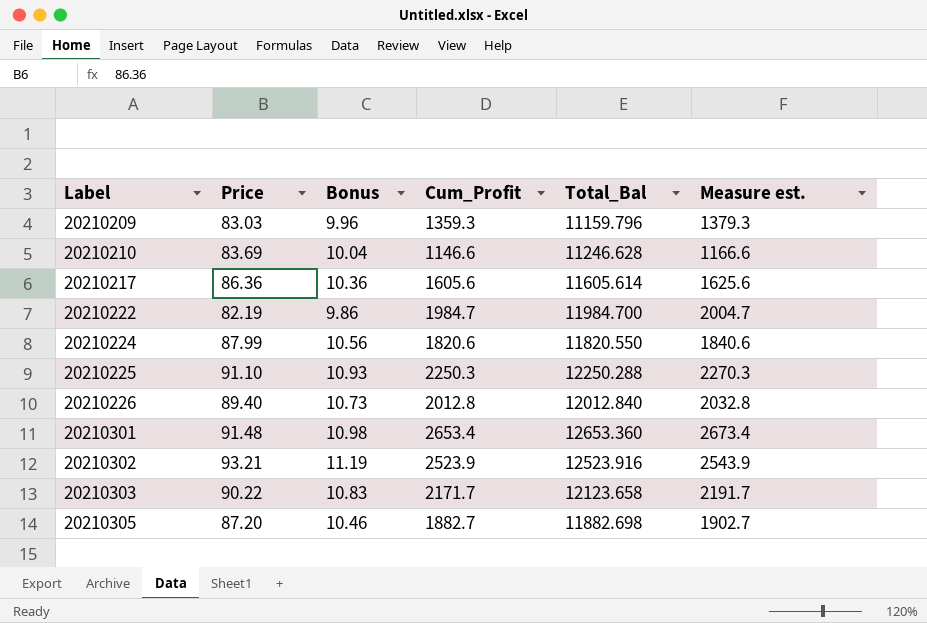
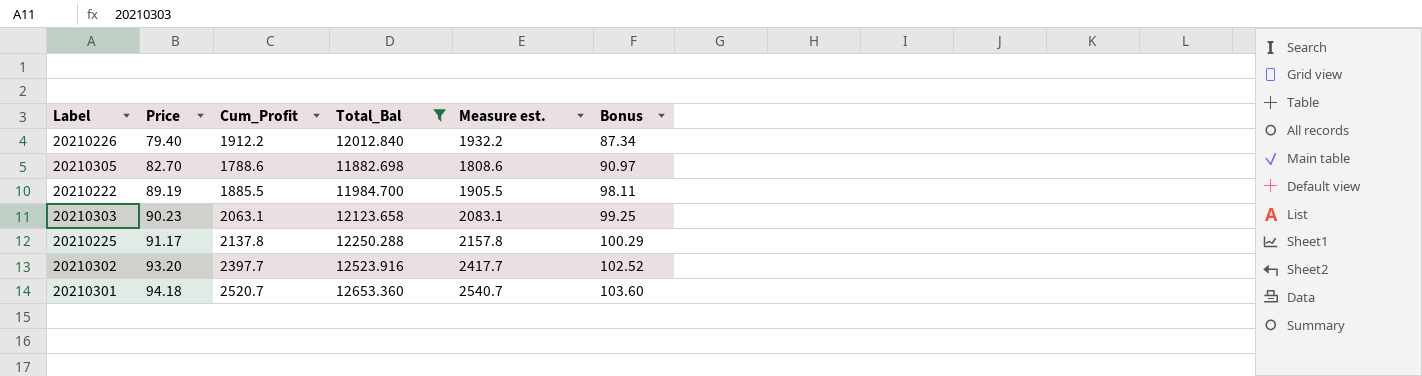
filter: none -> Total_Bal >= 11882.698
row order: Label ascending -> Price ascending
column Bonus | formula: [Price] * 0.12 -> [Price] * 1.1
column Bonus | position: 3 -> 6
20210226 | Price: 89.40 -> 79.40
20210226 | Cum_Profit: 2012.8 -> 1912.2
20210226 | Measure est.: 2032.8 -> 1932.2
20210305 | Price: 87.20 -> 82.70
20210305 | Cum_Profit: 1882.7 -> 1788.6
20210305 | Measure est.: 1902.7 -> 1808.6
20210222 | Price: 82.19 -> 89.19
20210222 | Cum_Profit: 1984.7 -> 1885.5
20210222 | Measure est.: 2004.7 -> 1905.5
20210303 | Price: 90.22 -> 90.23
20210303 | Cum_Profit: 2171.7 -> 2063.1
20210303 | Measure est.: 2191.7 -> 2083.1
20210225 | Price: 91.10 -> 91.17
20210225 | Cum_Profit: 2250.3 -> 2137.8
20210225 | Measure est.: 2270.3 -> 2157.8
20210302 | Price: 93.21 -> 93.20
20210302 | Cum_Profit: 2523.9 -> 2397.7
20210302 | Measure est.: 2543.9 -> 2417.7
20210301 | Price: 91.48 -> 94.18
20210301 | Cum_Profit: 2653.4 -> 2520.7
20210301 | Measure est.: 2673.4 -> 2540.7

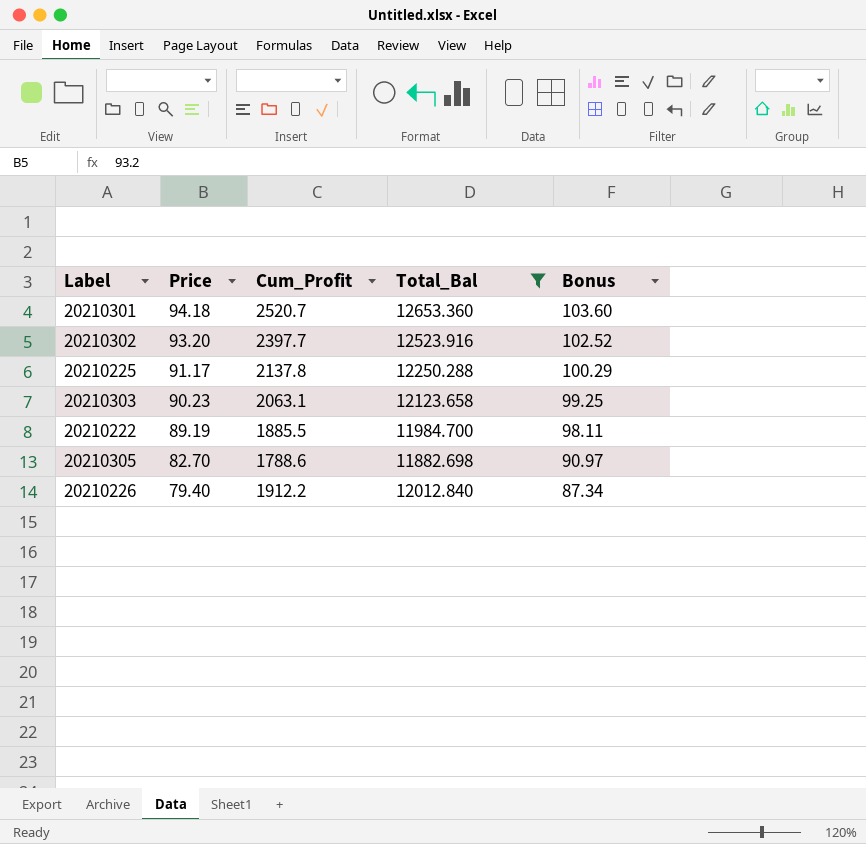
row order: Price ascending -> Price descending
column Measure est. | formula: [Cum_Profit] + 20 -> none

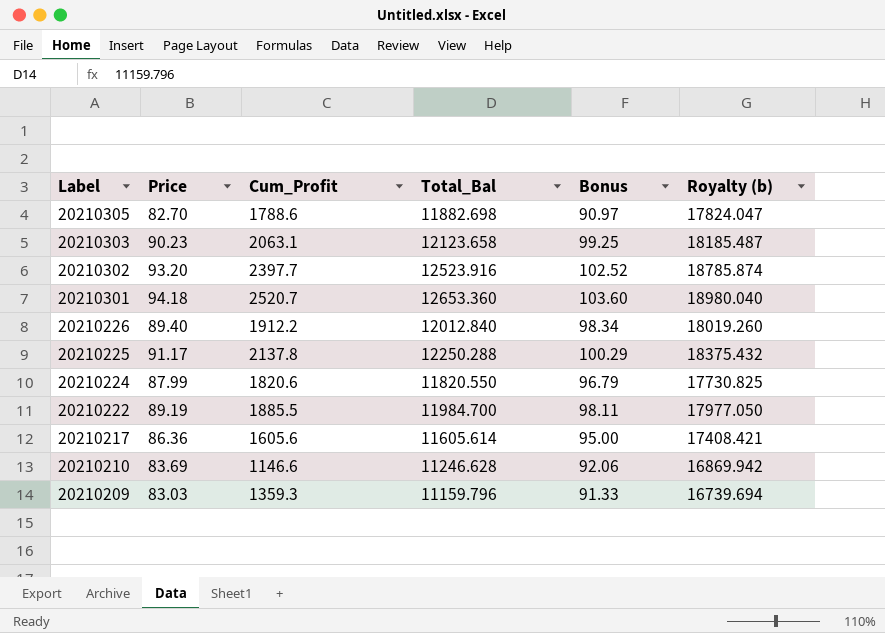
filter: Total_Bal >= 11882.698 -> none
row order: Price descending -> Label descending
column Royalty (b) | formula: none -> [Total_Bal] * 1.5
20210226 | Price: 79.40 -> 89.40
20210226 | Bonus: 87.34 -> 98.34

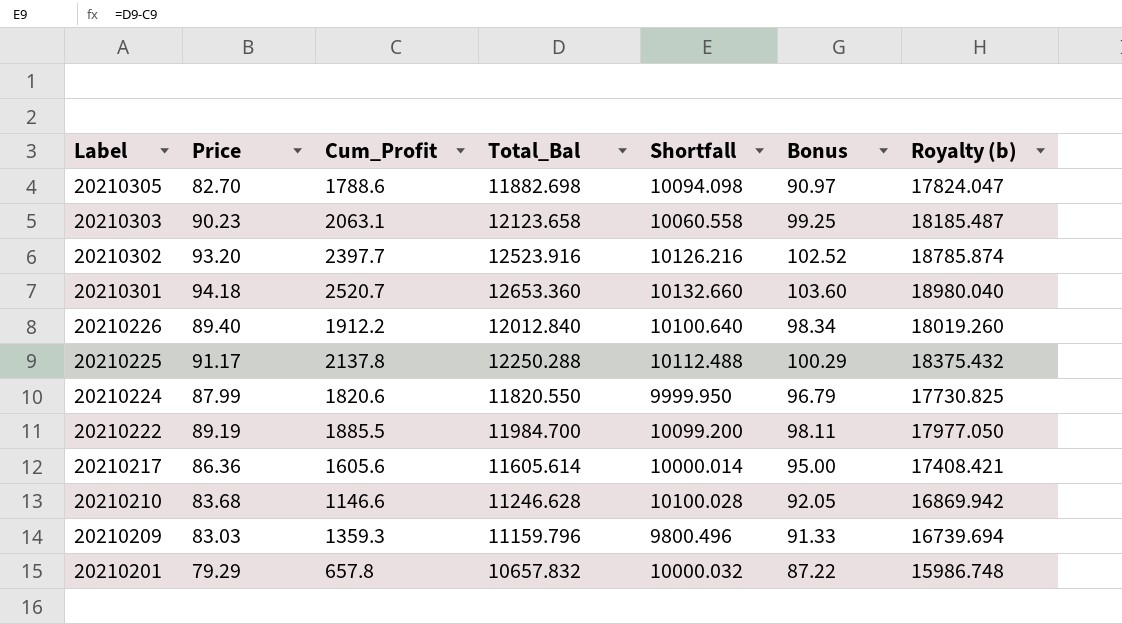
column Shortfall | formula: none -> [Total_Bal] - [Cum_Profit]
20210210 | Price: 83.69 -> 83.68
20210210 | Bonus: 92.06 -> 92.05
row 20210201: none -> 79.29 | 657.8 | 10657.832 | 10000.032 | 87.22 | 15986.748

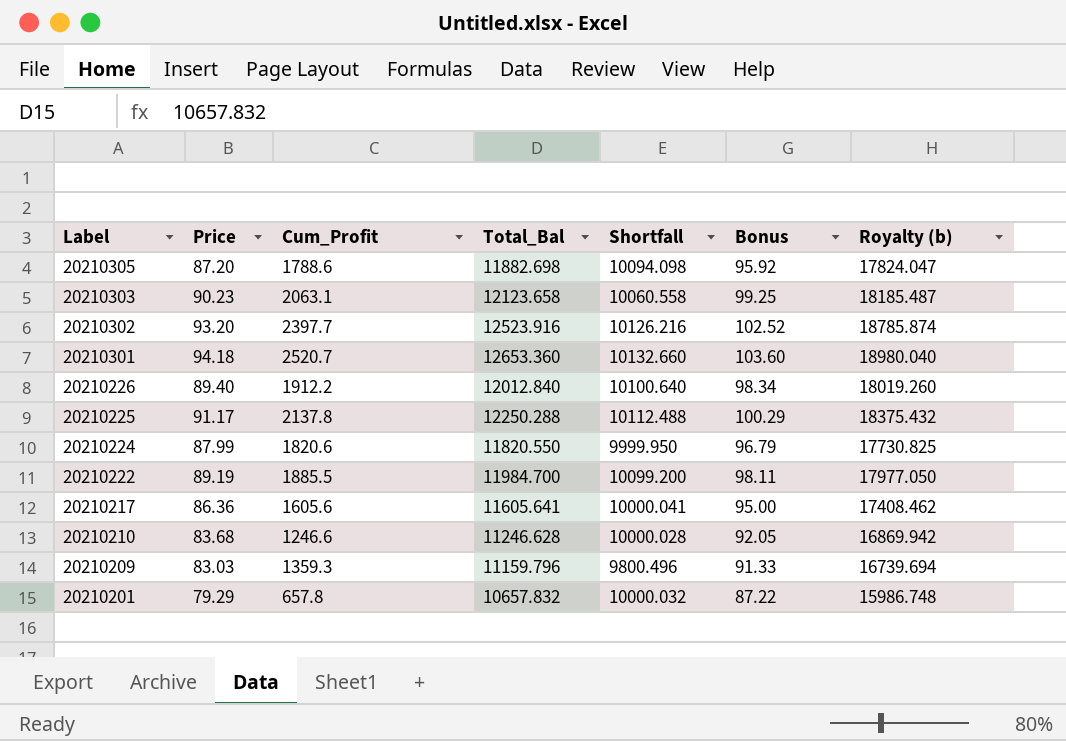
20210305 | Price: 82.70 -> 87.20
20210305 | Bonus: 90.97 -> 95.92
20210217 | Total_Bal: 11605.614 -> 11605.641
20210217 | Shortfall: 10000.014 -> 10000.041
20210217 | Royalty (b): 17408.421 -> 17408.462
20210210 | Cum_Profit: 1146.6 -> 1246.6
20210210 | Shortfall: 10100.028 -> 10000.028

